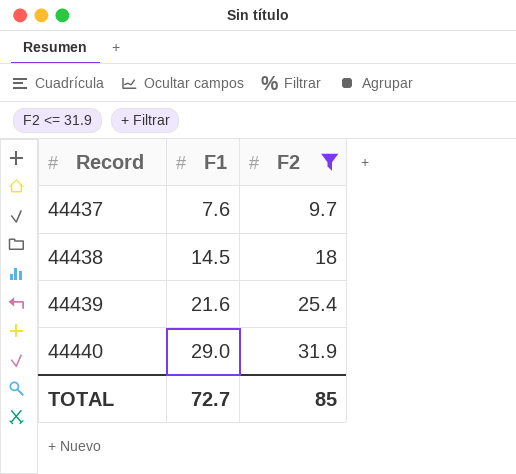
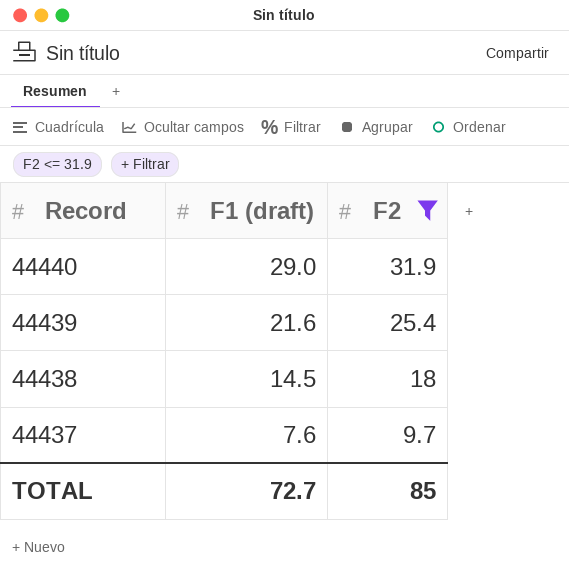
row order: Record ascending -> Record descending
column name: F1 -> F1 (draft)

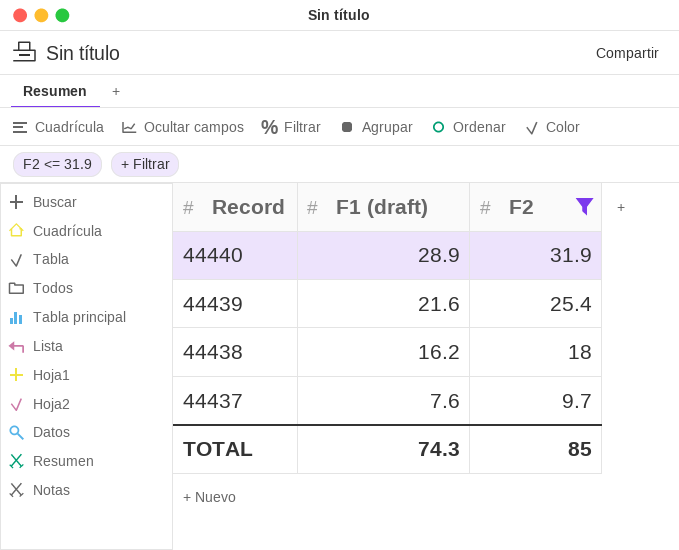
44440 | F1 (draft): 29.0 -> 28.9
44438 | F1 (draft): 14.5 -> 16.2
TOTAL | F1 (draft): 72.7 -> 74.3

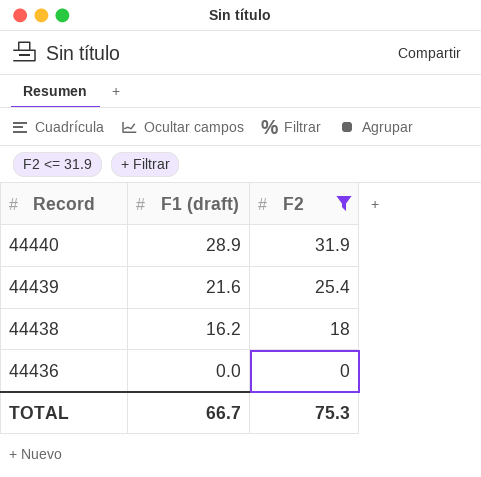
row 44437: 7.6 | 9.7 -> none
row 44436: none -> 0.0 | 0
TOTAL | F1 (draft): 74.3 -> 66.7
TOTAL | F2: 85 -> 75.3

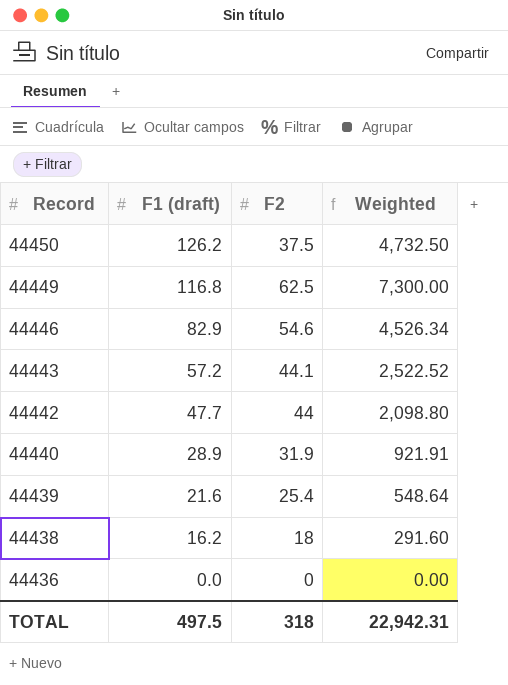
filter: F2 <= 31.9 -> none
column Weighted | formula: none -> [F1 (draft)] * [F2]
TOTAL | F1 (draft): 66.7 -> 497.5
TOTAL | F2: 75.3 -> 318

